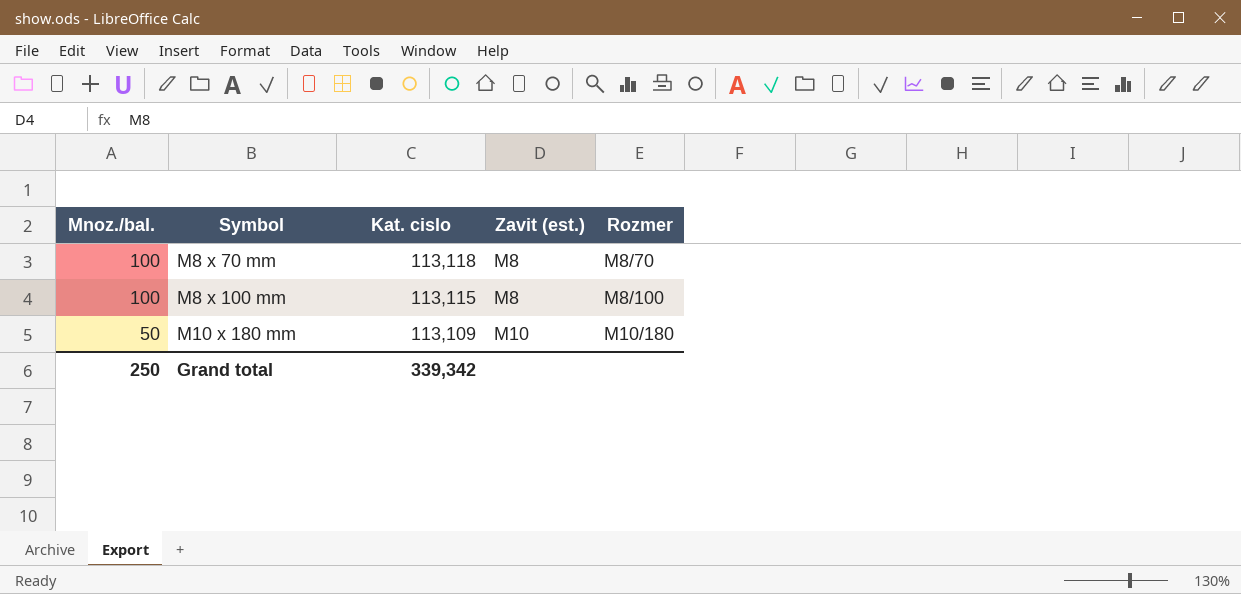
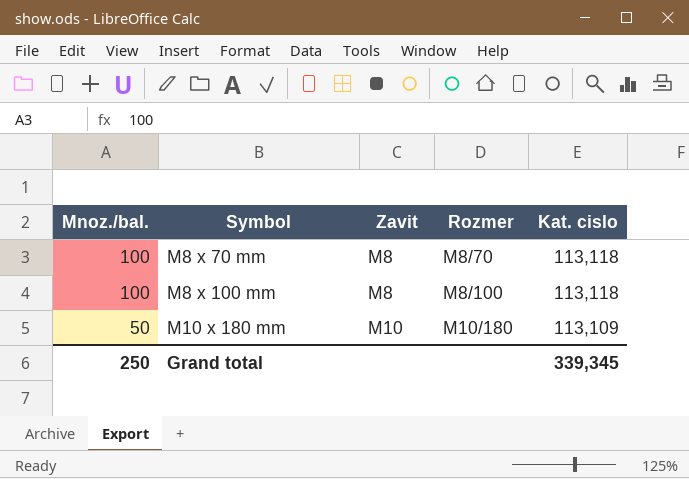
column name: Zavit (est.) -> Zavit
column Kat. cislo | position: 3 -> 5
M8 x 100 mm | Kat. cislo: 113,115 -> 113,118
Grand total | Kat. cislo: 339,342 -> 339,345

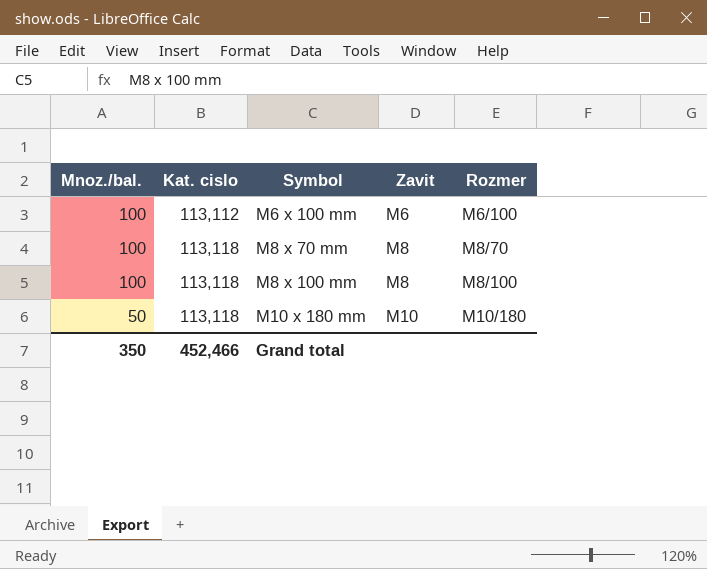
column Kat. cislo | position: 5 -> 2
row M6 x 100 mm: none -> 100 | 113,112 | M6 | M6/100
M10 x 180 mm | Kat. cislo: 113,109 -> 113,118
Grand total | Mnoz./bal.: 250 -> 350
Grand total | Kat. cislo: 339,345 -> 452,466

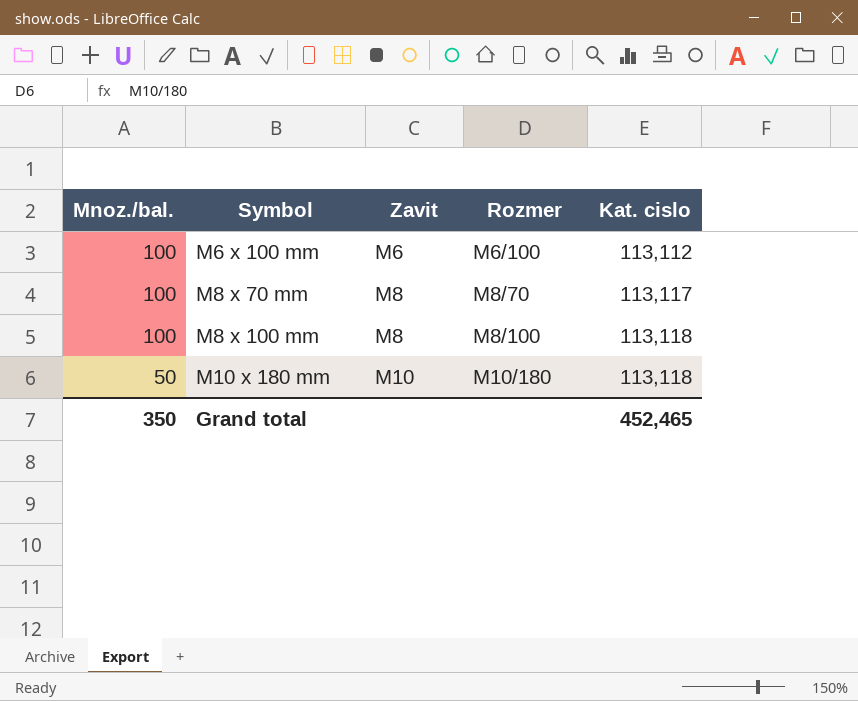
column Kat. cislo | position: 2 -> 5
M8 x 70 mm | Kat. cislo: 113,118 -> 113,117
Grand total | Kat. cislo: 452,466 -> 452,465

